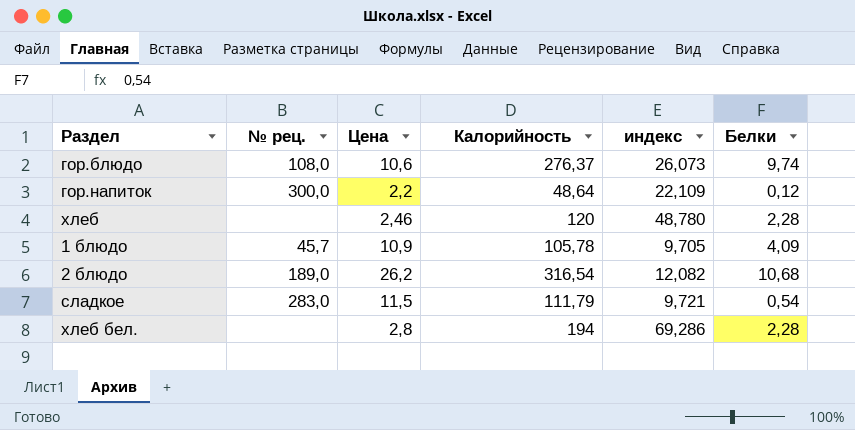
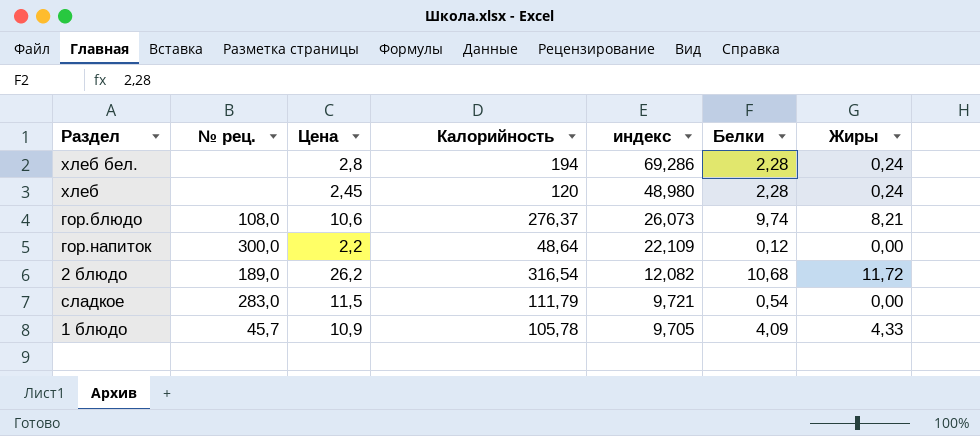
row order: none -> индекс descending
column Жиры | position: none -> 7
хлеб | Цена: 2,46 -> 2,45
хлеб | индекс: 48,780 -> 48,980

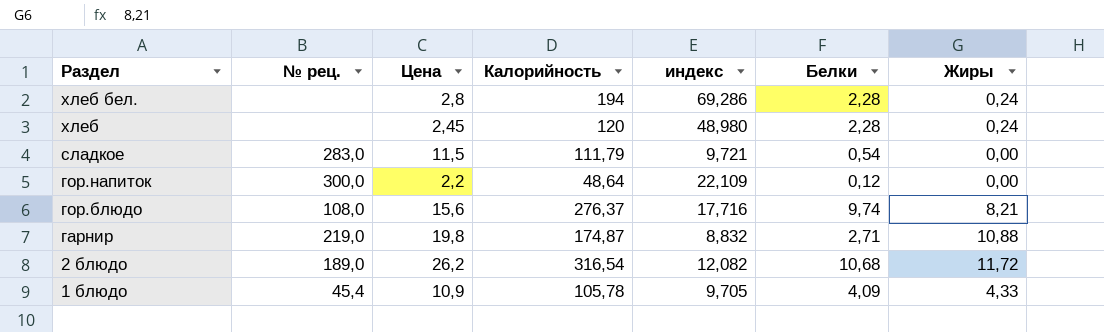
row order: индекс descending -> Раздел descending
гор.блюдо | Цена: 10,6 -> 15,6
гор.блюдо | индекс: 26,073 -> 17,716
row гарнир: none -> 219,0 | 19,8 | 174,87 | 8,832 | 2,71 | 10,88
1 блюдо | № рец.: 45,7 -> 45,4

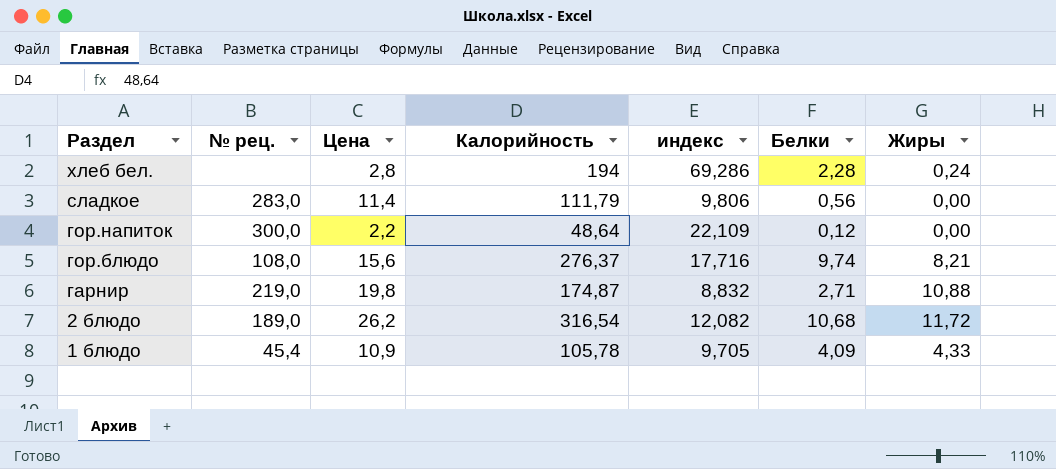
row хлеб: none | 2,45 | 120 | 48,980 | 2,28 | 0,24 -> none
сладкое | Цена: 11,5 -> 11,4
сладкое | индекс: 9,721 -> 9,806
сладкое | Белки: 0,54 -> 0,56

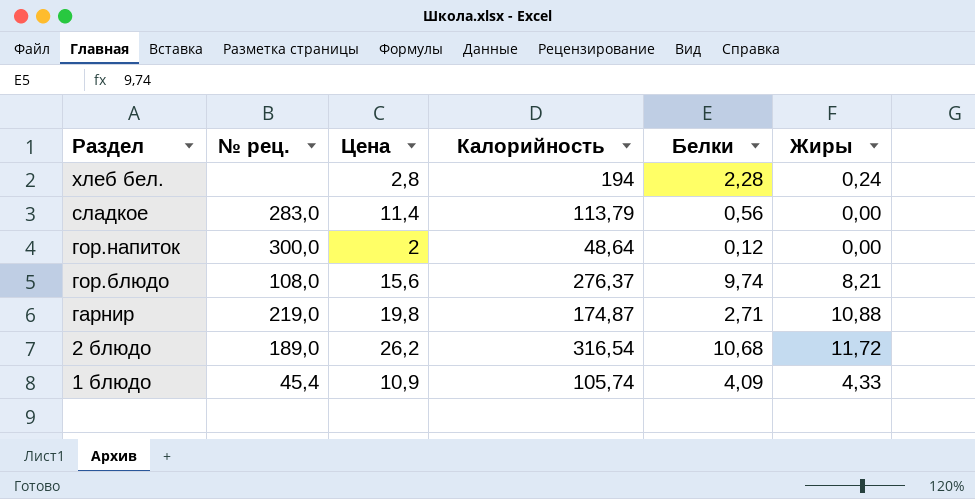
column индекс | formula: [Калорийность] / [Цена] -> none
сладкое | Калорийность: 111,79 -> 113,79
гор.напиток | Цена: 2,2 -> 2
1 блюдо | Калорийность: 105,78 -> 105,74

